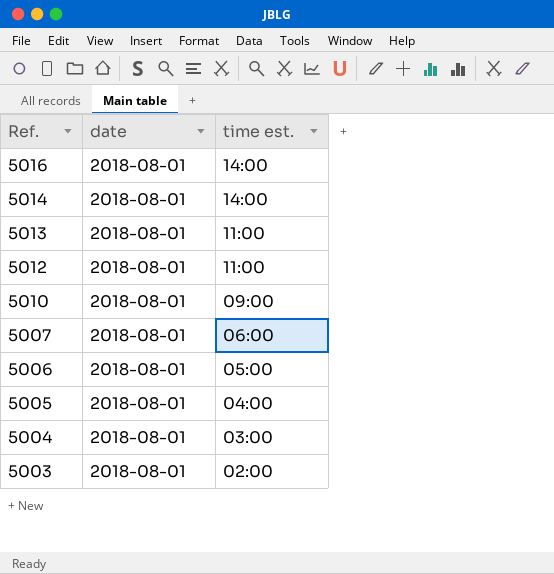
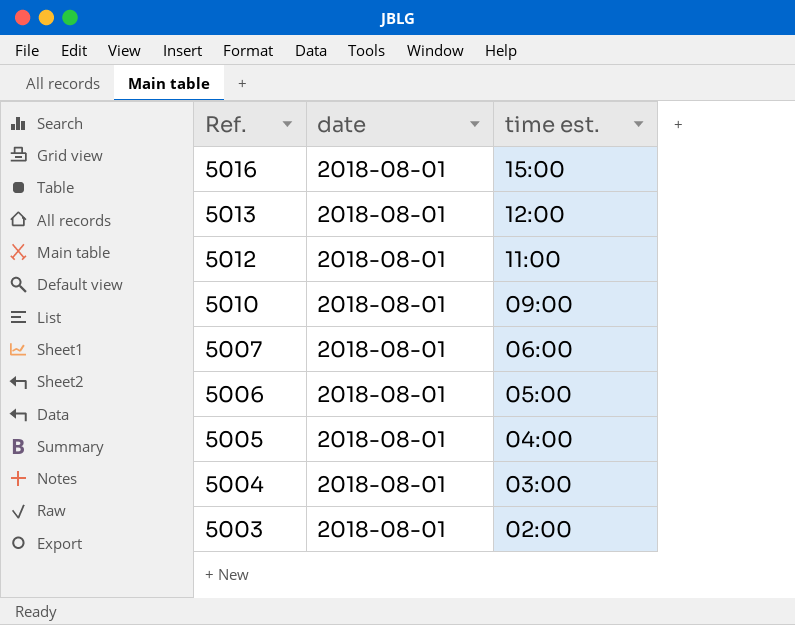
row 5014: 2018-08-01 | 14:00 -> none
5016 | time est.: 14:00 -> 15:00
5013 | time est.: 11:00 -> 12:00

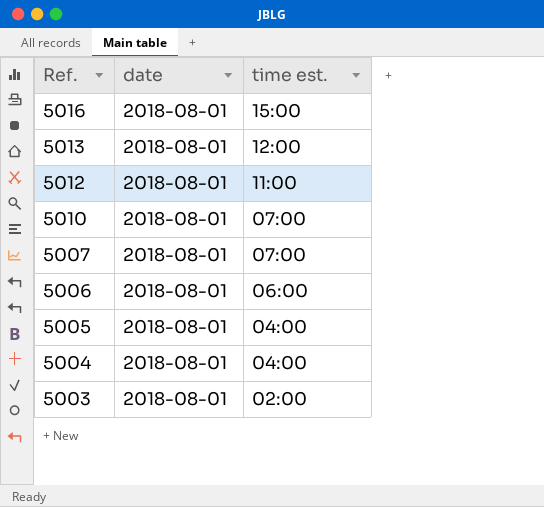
5010 | time est.: 09:00 -> 07:00
5007 | time est.: 06:00 -> 07:00
5006 | time est.: 05:00 -> 06:00
5004 | time est.: 03:00 -> 04:00

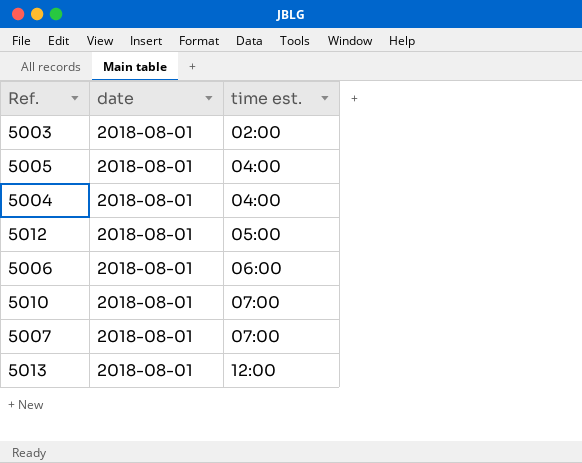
row order: Ref. descending -> time est. ascending
row 5016: 2018-08-01 | 15:00 -> none
5012 | time est.: 11:00 -> 05:00

